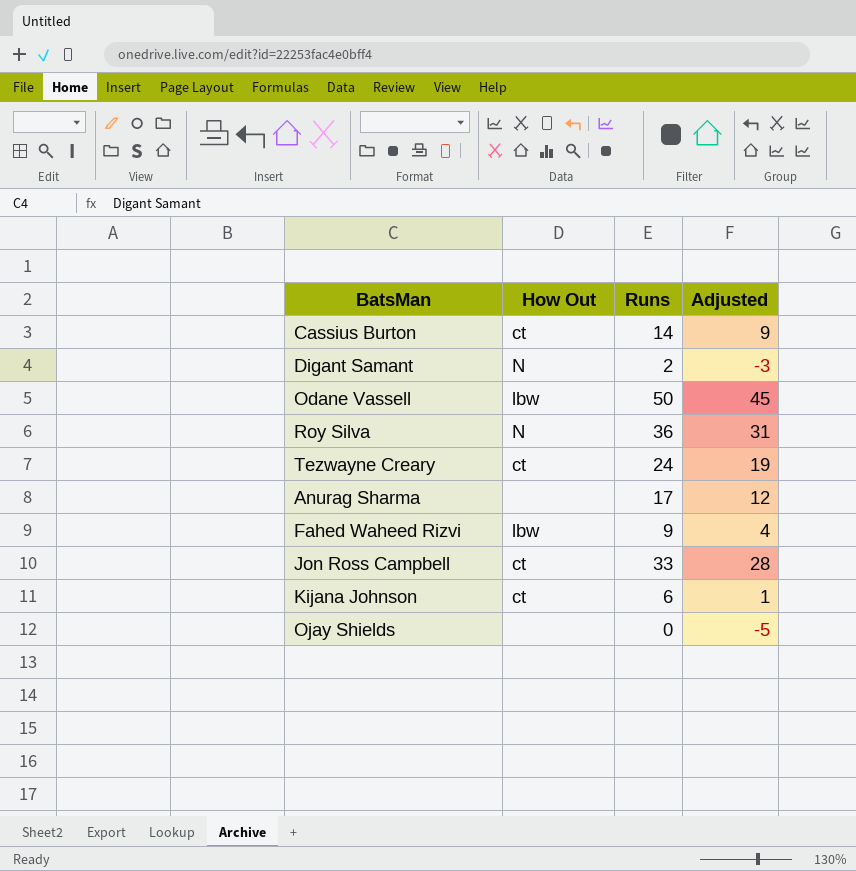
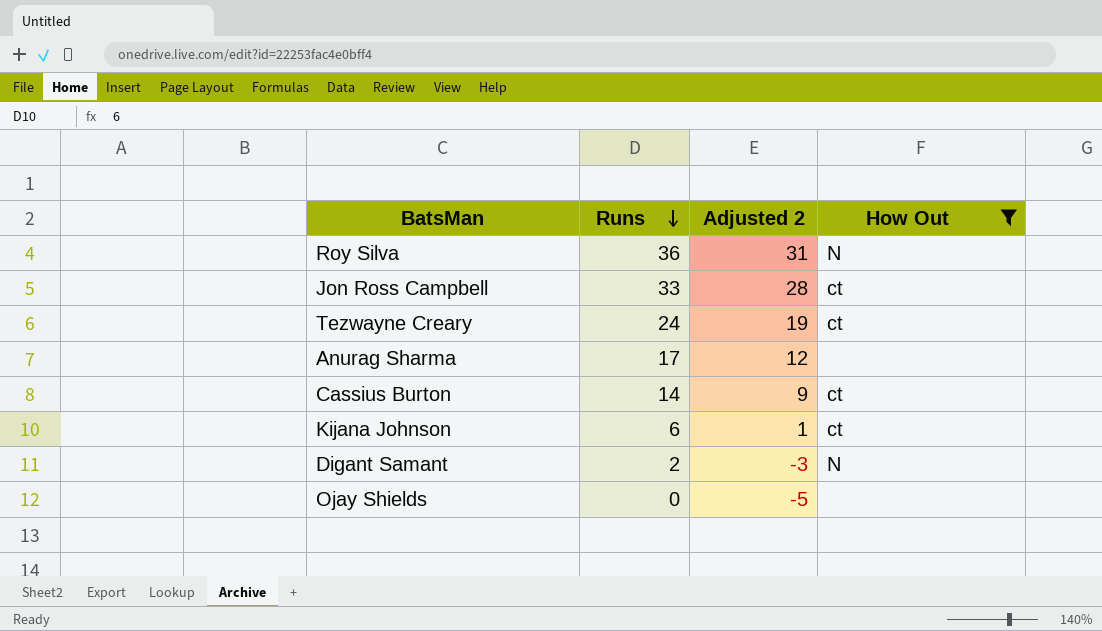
filter: none -> How Out != lbw
row order: none -> Runs descending
column name: Adjusted -> Adjusted 2
column How Out | position: 2 -> 4

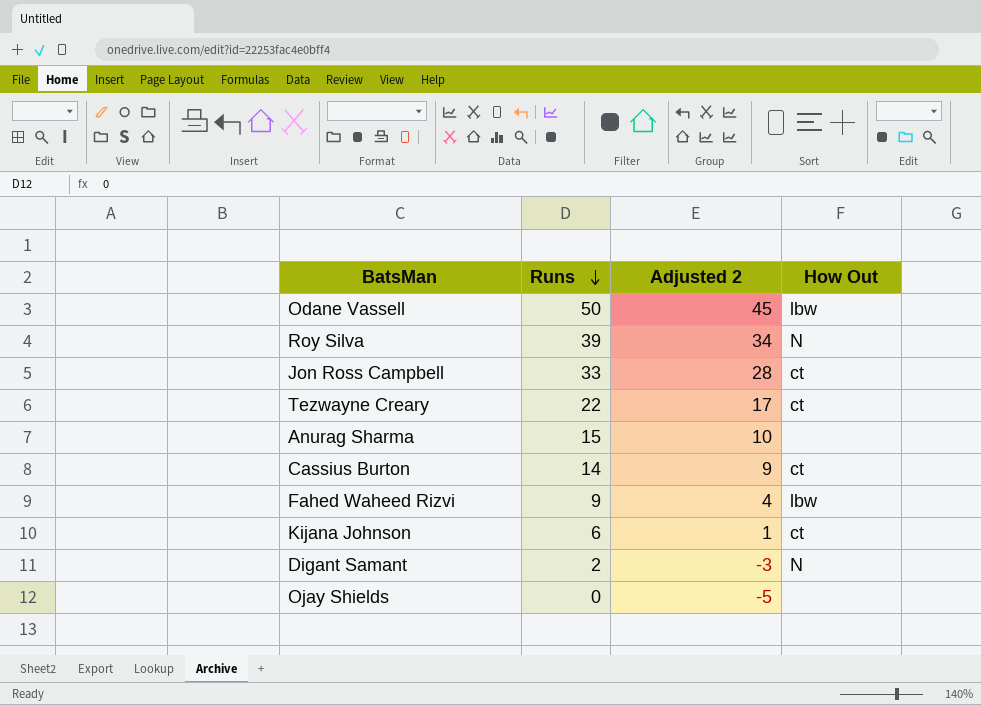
filter: How Out != lbw -> none
Roy Silva | Runs: 36 -> 39
Roy Silva | Adjusted 2: 31 -> 34
Tezwayne Creary | Runs: 24 -> 22
Tezwayne Creary | Adjusted 2: 19 -> 17
Anurag Sharma | Runs: 17 -> 15
Anurag Sharma | Adjusted 2: 12 -> 10

